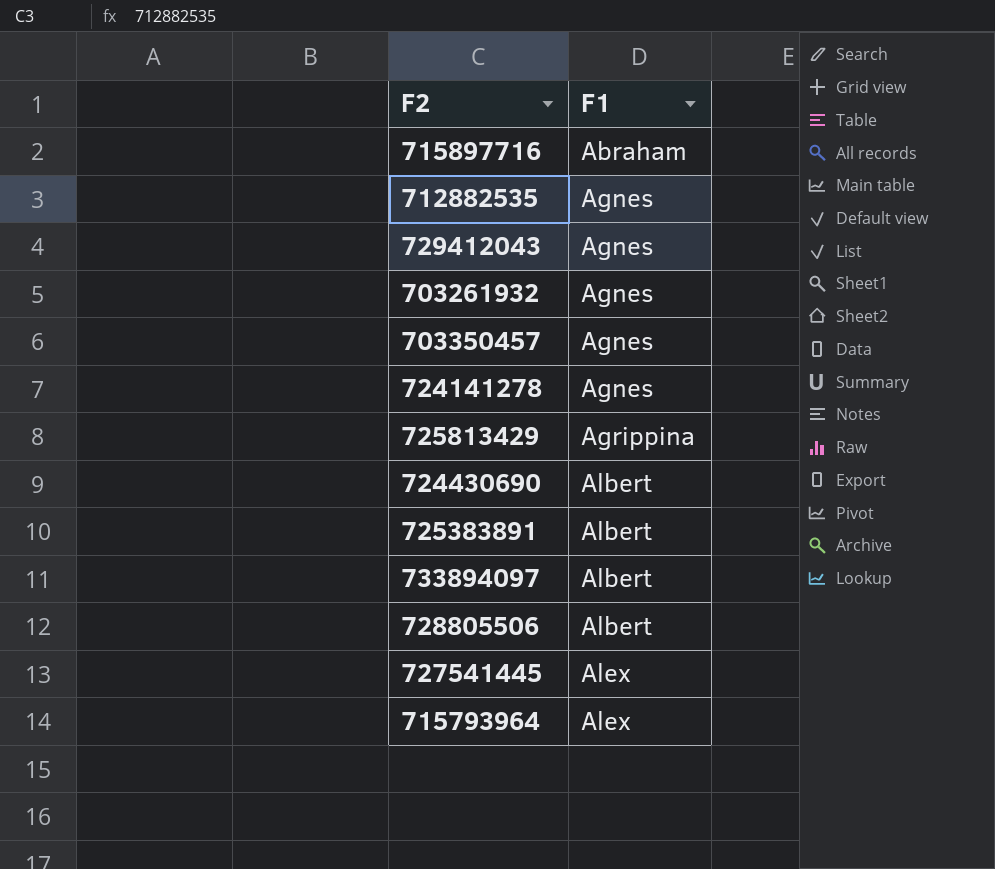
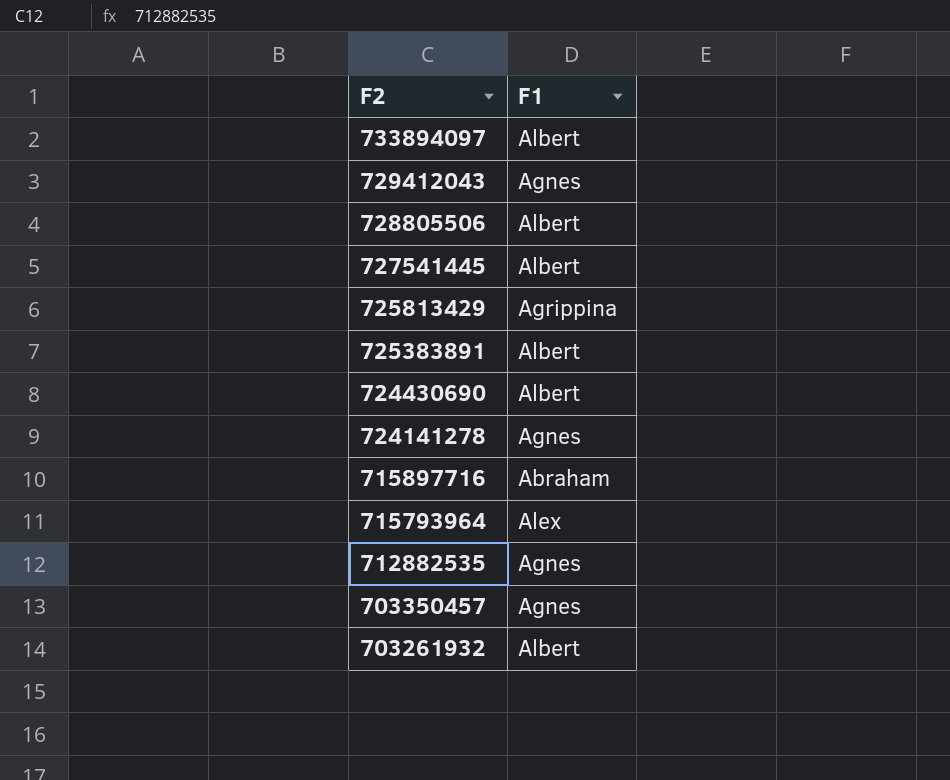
row order: F1 ascending -> F2 descending
727541445 | F1: Alex -> Albert
703261932 | F1: Agnes -> Albert

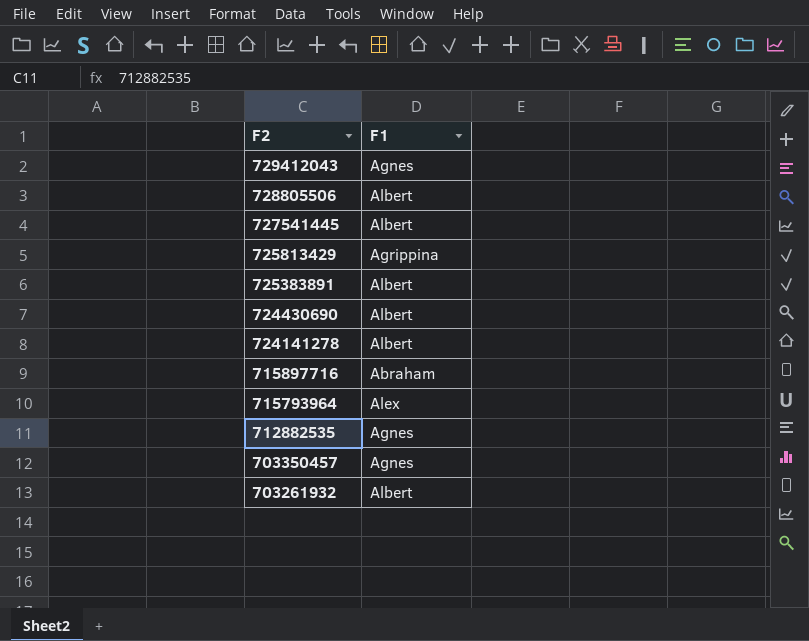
row 733894097: Albert -> none
724141278 | F1: Agnes -> Albert

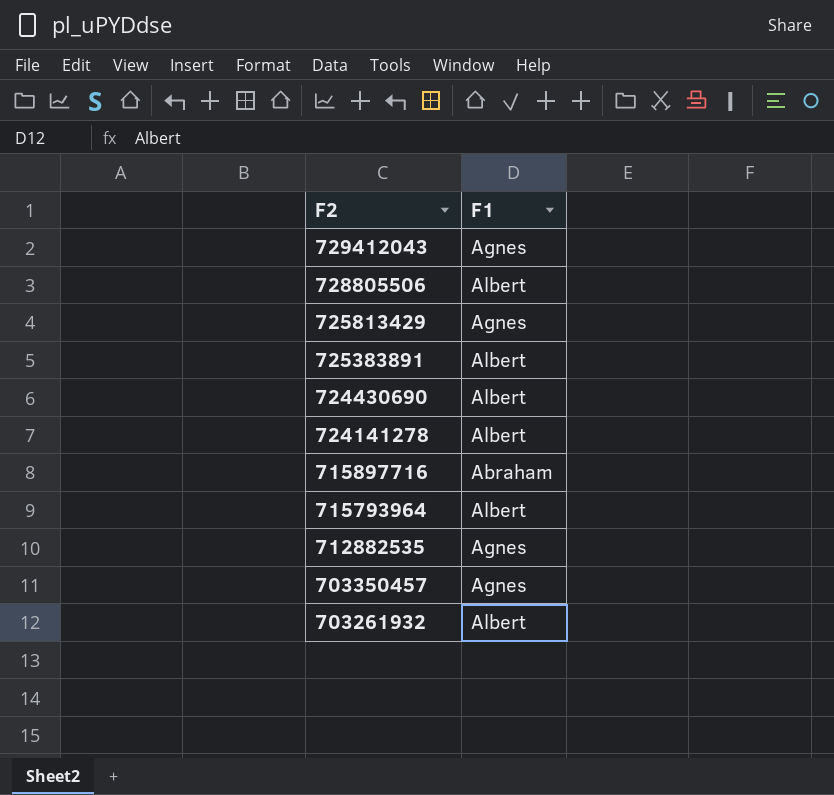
row 727541445: Albert -> none
725813429 | F1: Agrippina -> Agnes
715793964 | F1: Alex -> Albert

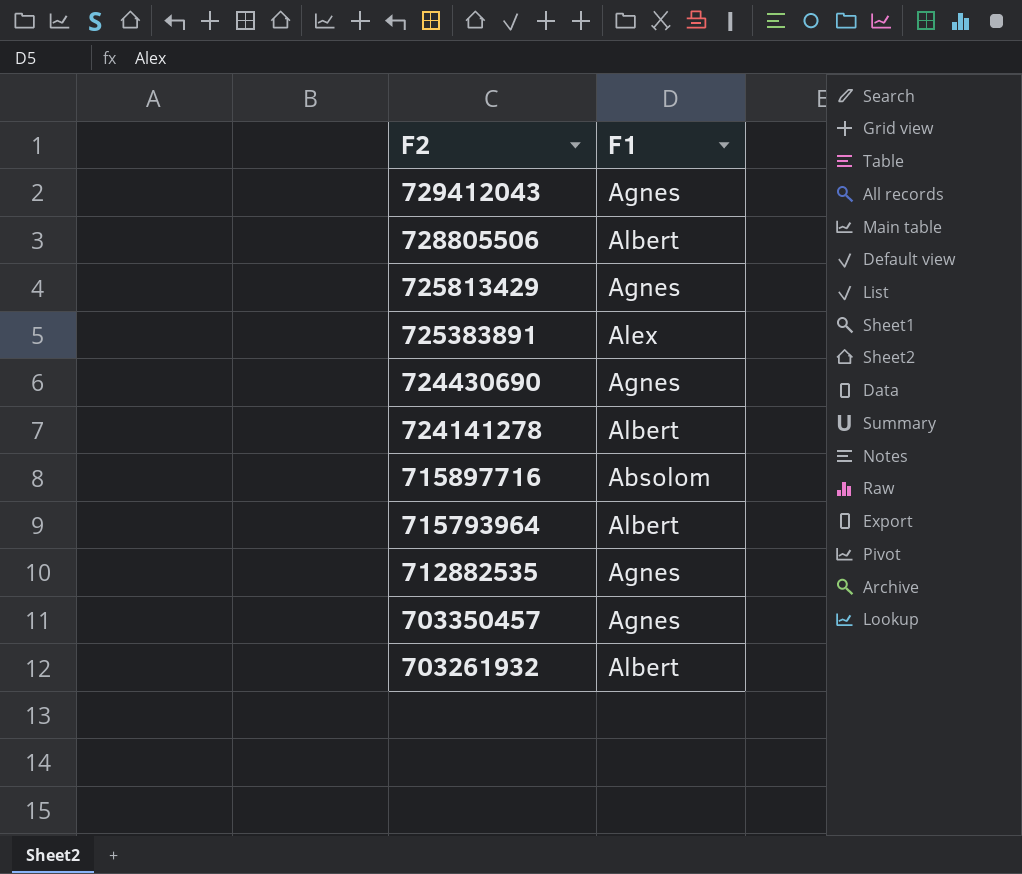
725383891 | F1: Albert -> Alex
724430690 | F1: Albert -> Agnes
715897716 | F1: Abraham -> Absolom

